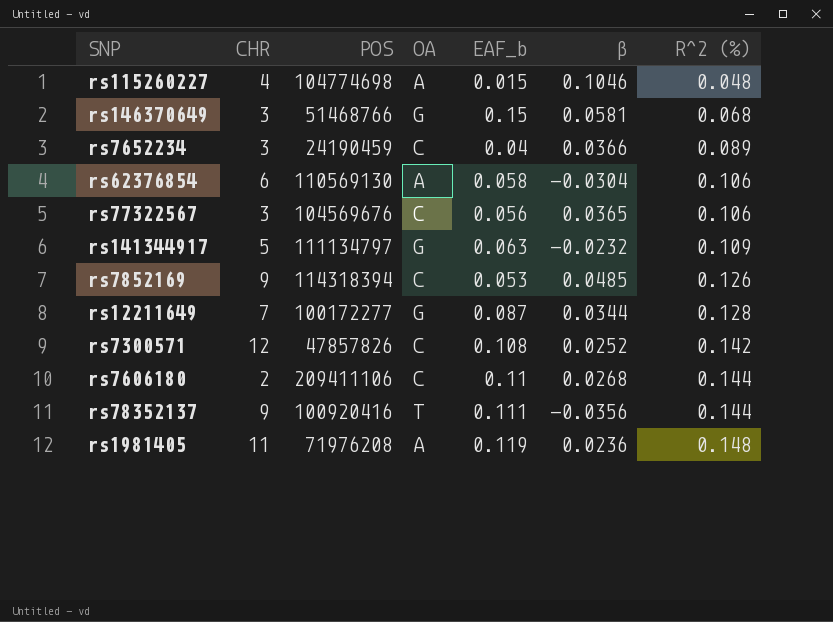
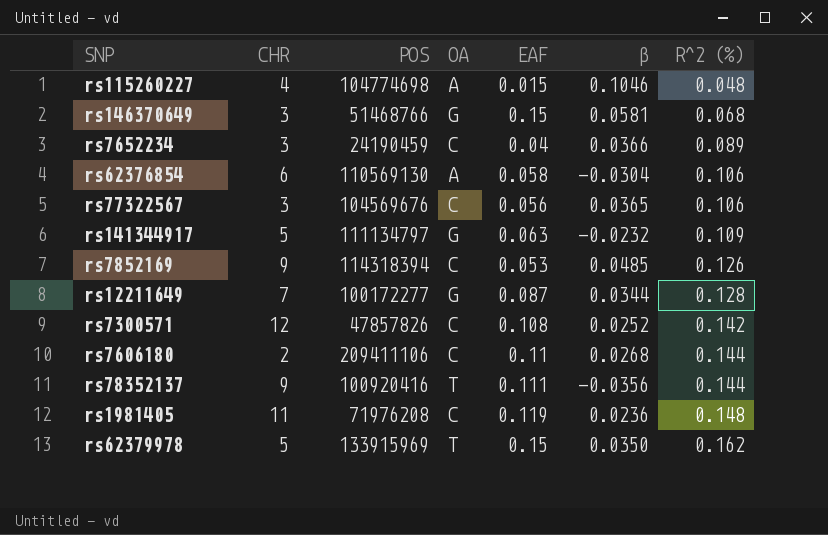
column name: EAF_b -> EAF
rs1981405 | OA: A -> C
row rs62379978: none -> 5 | 133915969 | T | 0.15 | 0.0350 | 0.162

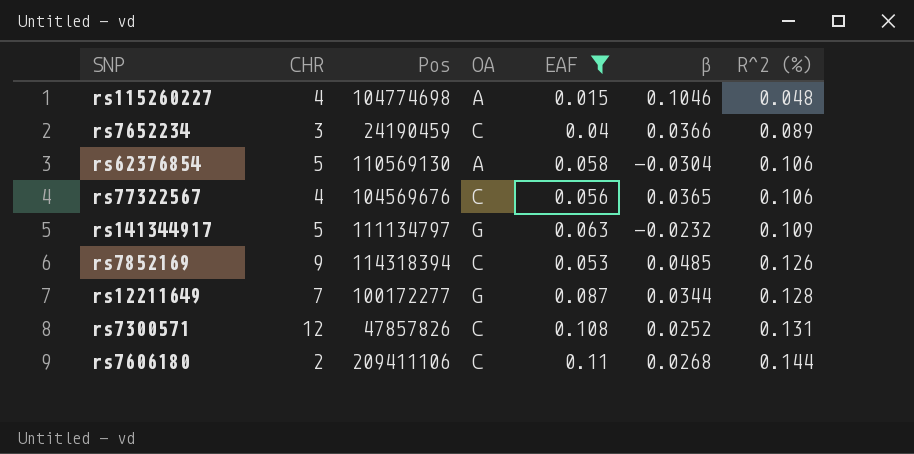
filter: none -> EAF <= 0.11
column name: POS -> Pos
rs62376854 | CHR: 6 -> 5
rs77322567 | CHR: 3 -> 4
rs7300571 | R^2 (%): 0.142 -> 0.131

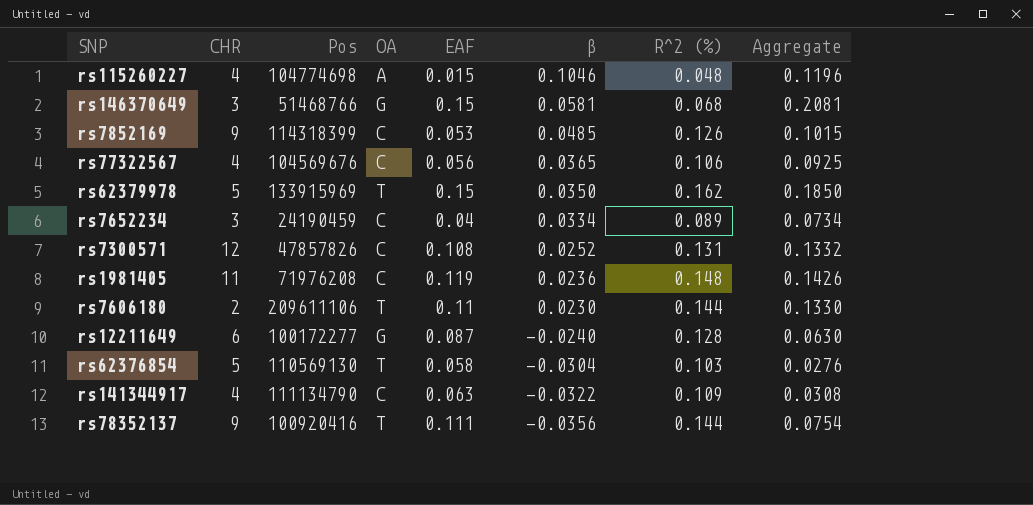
filter: EAF <= 0.11 -> none
row order: R^2 (%) ascending -> β descending
column Aggregate | formula: none -> [EAF] + [β]
rs7852169 | Pos: 114318394 -> 114318399
rs7652234 | β: 0.0366 -> 0.0334
rs7606180 | Pos: 209411106 -> 209611106
rs7606180 | OA: C -> T
rs7606180 | β: 0.0268 -> 0.0230
rs12211649 | CHR: 7 -> 6
rs12211649 | β: 0.0344 -> -0.0240
rs62376854 | OA: A -> T
rs62376854 | R^2 (%): 0.106 -> 0.103
rs141344917 | CHR: 5 -> 4
rs141344917 | Pos: 111134797 -> 111134790
rs141344917 | OA: G -> C
rs141344917 | β: -0.0232 -> -0.0322

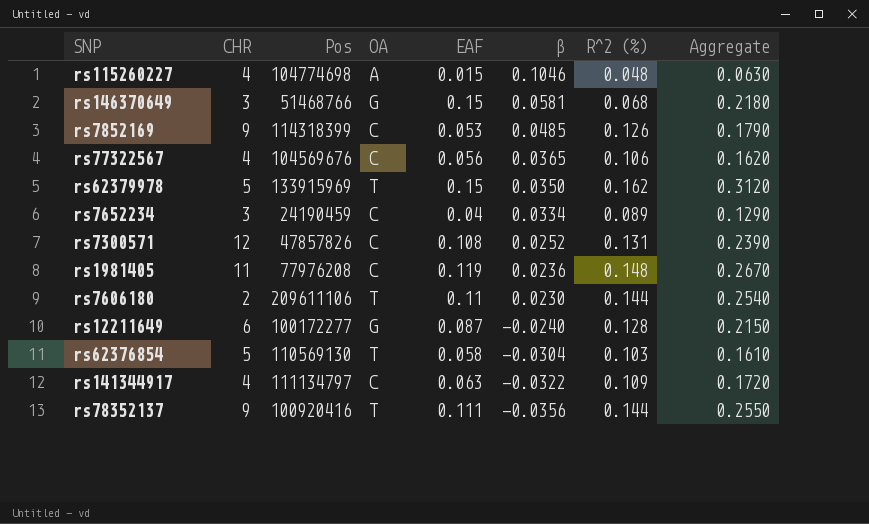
column Aggregate | formula: [EAF] + [β] -> [EAF] + [R^2 (%)]
rs1981405 | Pos: 71976208 -> 77976208
rs141344917 | Pos: 111134790 -> 111134797

